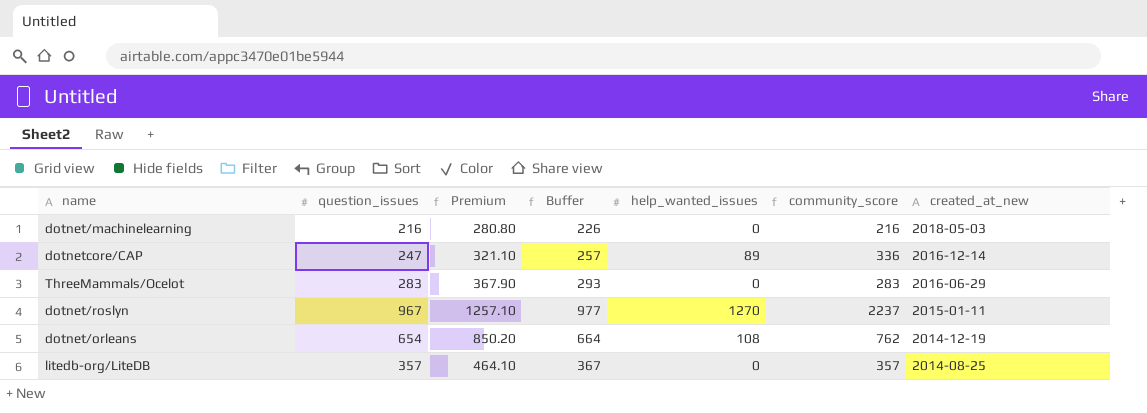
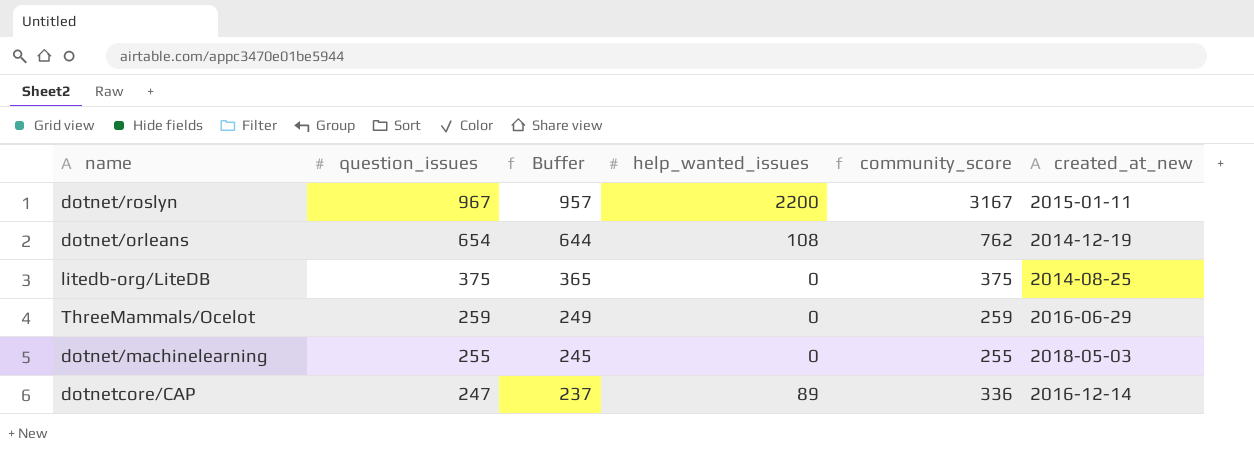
row order: created_at_new descending -> question_issues descending
column Premium | formula: [question_issues] * 1.3 -> none
column Buffer | formula: [question_issues] + 10 -> [question_issues] - 10
dotnet/roslyn | help_wanted_issues: 1270 -> 2200
dotnet/roslyn | community_score: 2237 -> 3167
litedb-org/LiteDB | question_issues: 357 -> 375
litedb-org/LiteDB | community_score: 357 -> 375
ThreeMammals/Ocelot | question_issues: 283 -> 259
ThreeMammals/Ocelot | community_score: 283 -> 259
dotnet/machinelearning | question_issues: 216 -> 255
dotnet/machinelearning | community_score: 216 -> 255

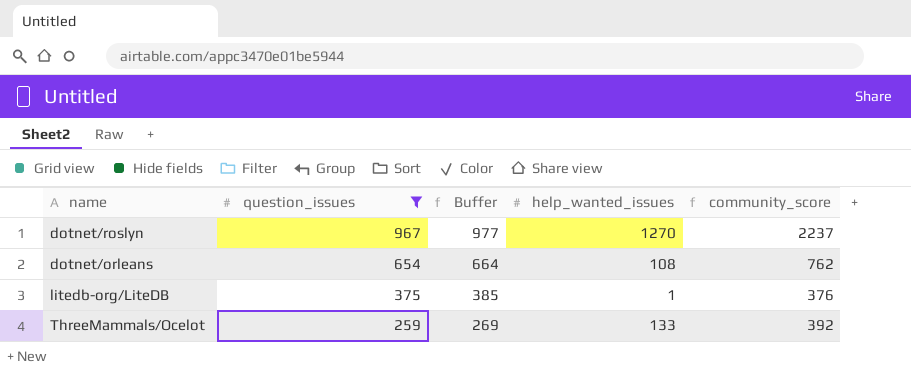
filter: none -> question_issues >= 259
column created_at_new | position: 6 -> none
column Buffer | formula: [question_issues] - 10 -> [question_issues] + 10
dotnet/roslyn | help_wanted_issues: 2200 -> 1270
dotnet/roslyn | community_score: 3167 -> 2237
litedb-org/LiteDB | help_wanted_issues: 0 -> 1
litedb-org/LiteDB | community_score: 375 -> 376
ThreeMammals/Ocelot | help_wanted_issues: 0 -> 133
ThreeMammals/Ocelot | community_score: 259 -> 392

